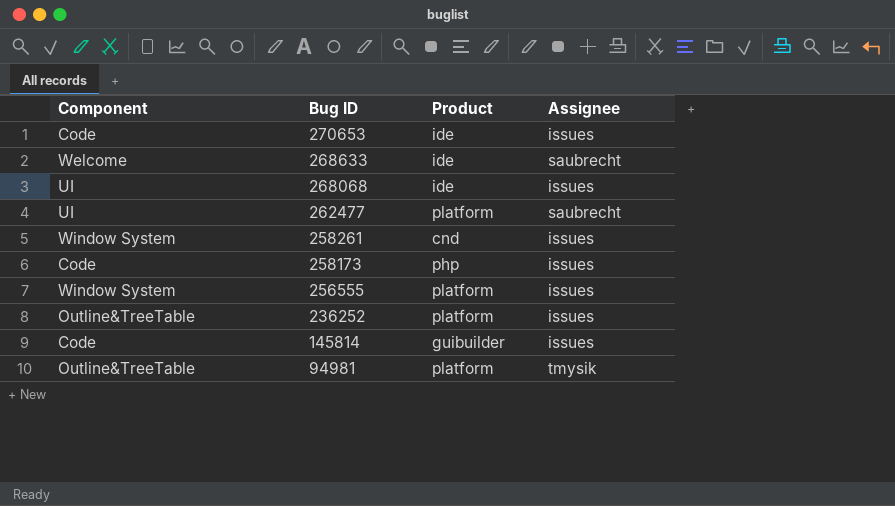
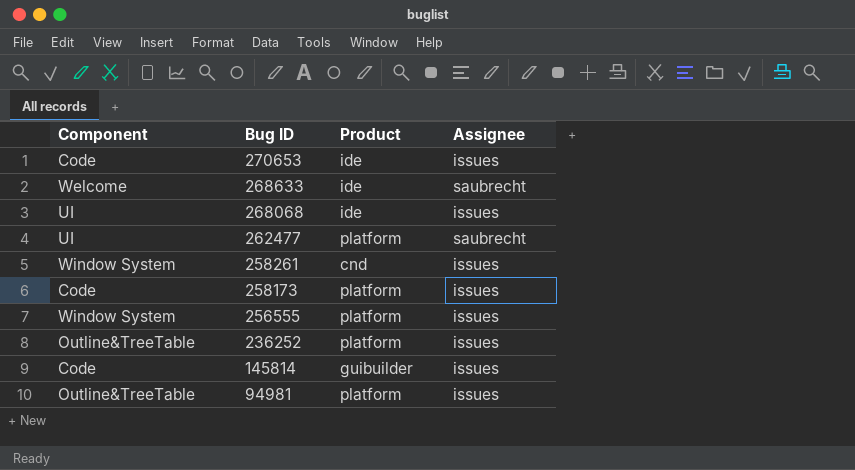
258173 | Product: php -> platform
94981 | Assignee: tmysik -> issues

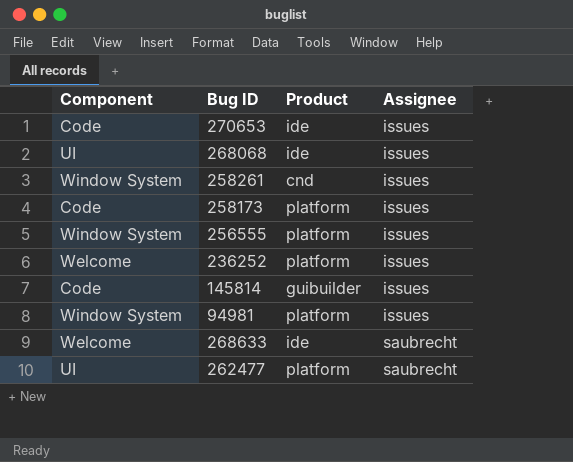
row order: Bug ID descending -> Assignee ascending
236252 | Component: Outline&TreeTable -> Welcome
94981 | Component: Outline&TreeTable -> Window System

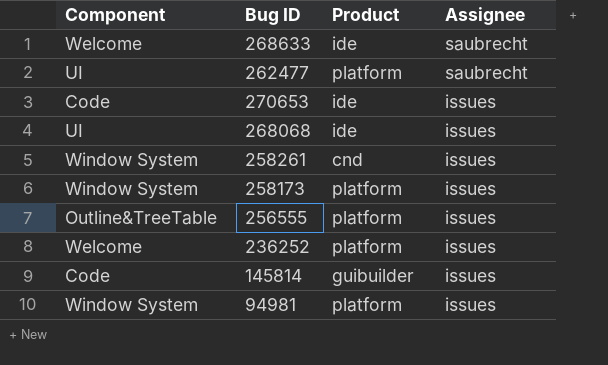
row order: Assignee ascending -> Assignee descending
258173 | Component: Code -> Window System
256555 | Component: Window System -> Outline&TreeTable

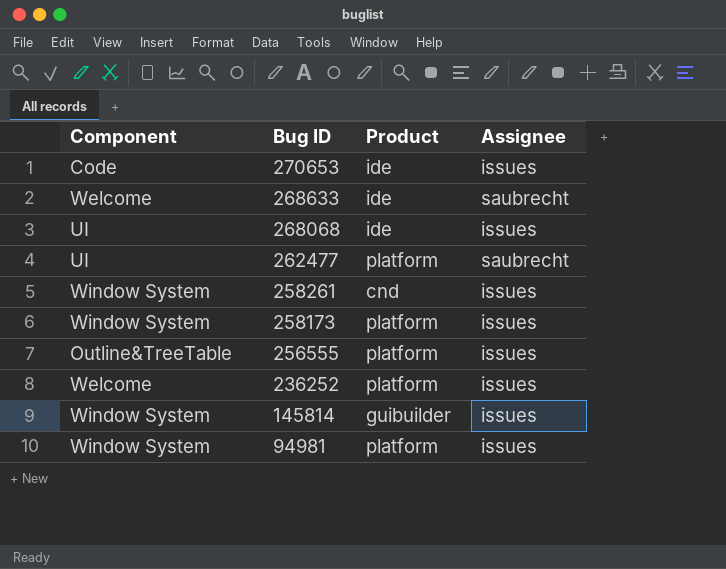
row order: Assignee descending -> Bug ID descending
145814 | Component: Code -> Window System

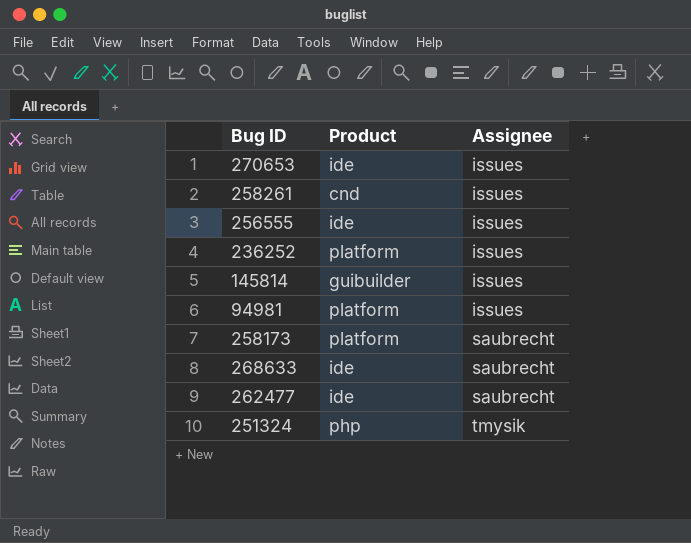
row order: Bug ID descending -> Assignee ascending
column Component | position: 1 -> none
row 268068: UI | ide | issues -> none
256555 | Product: platform -> ide
258173 | Assignee: issues -> saubrecht
262477 | Product: platform -> ide
row 251324: none -> php | tmysik

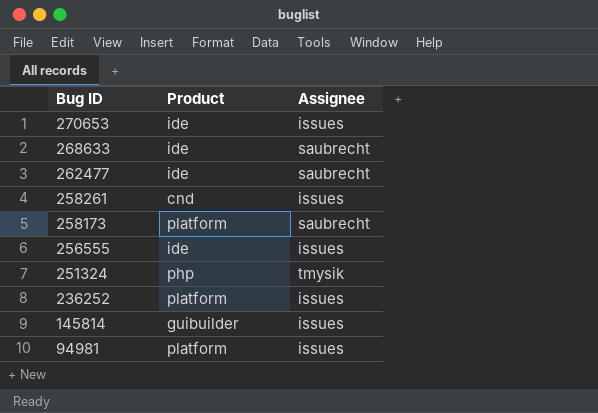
row order: Assignee ascending -> Bug ID descending

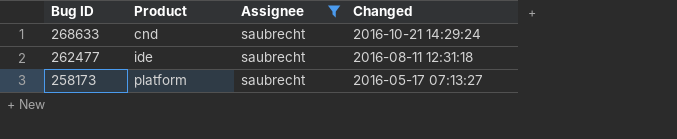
filter: none -> Assignee = saubrecht
column Changed | position: none -> 4
268633 | Product: ide -> cnd

